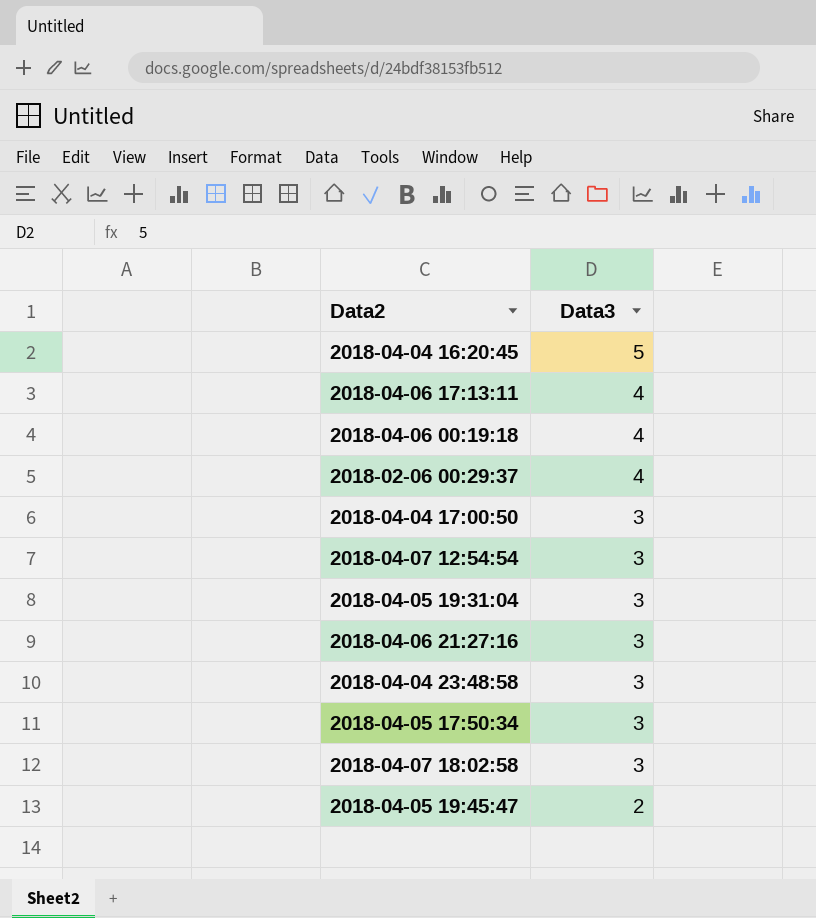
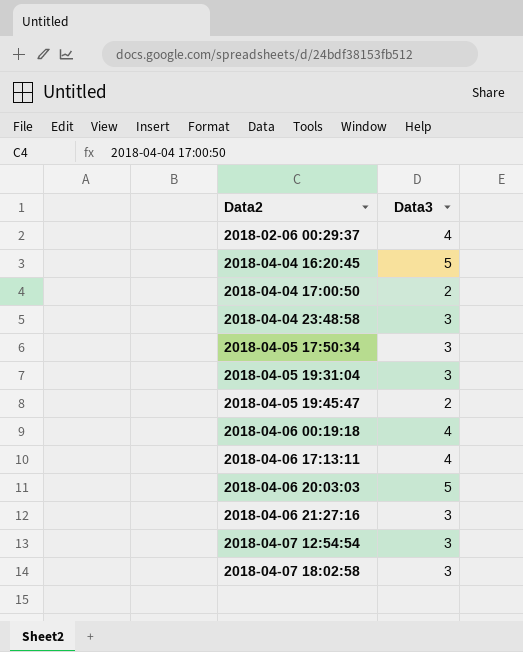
row order: Data3 descending -> Data2 ascending
2018-04-04 17:00:50 | Data3: 3 -> 2
row 2018-04-06 20:03:03: none -> 5

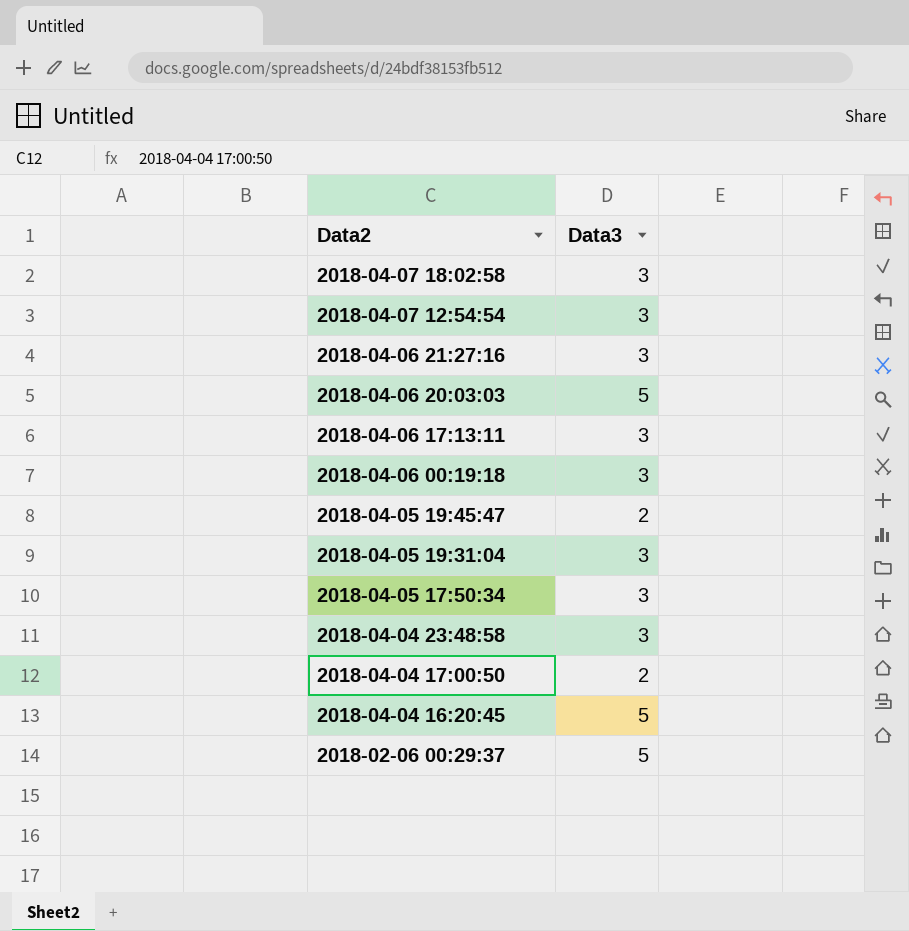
row order: Data2 ascending -> Data2 descending
2018-04-06 17:13:11 | Data3: 4 -> 3
2018-04-06 00:19:18 | Data3: 4 -> 3
2018-02-06 00:29:37 | Data3: 4 -> 5

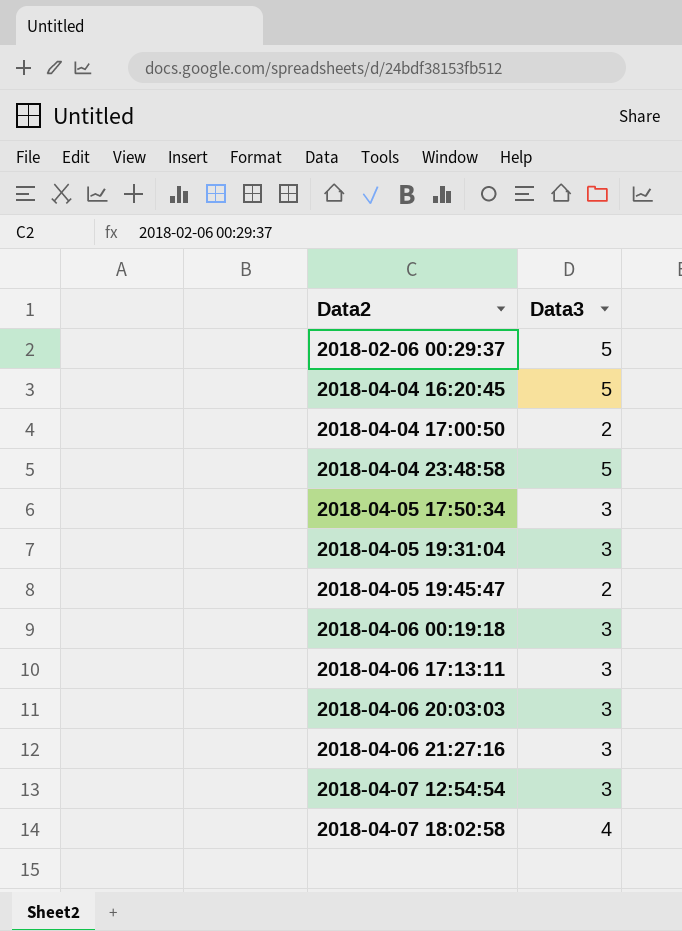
row order: Data2 descending -> Data2 ascending
2018-04-04 23:48:58 | Data3: 3 -> 5
2018-04-06 20:03:03 | Data3: 5 -> 3
2018-04-07 18:02:58 | Data3: 3 -> 4

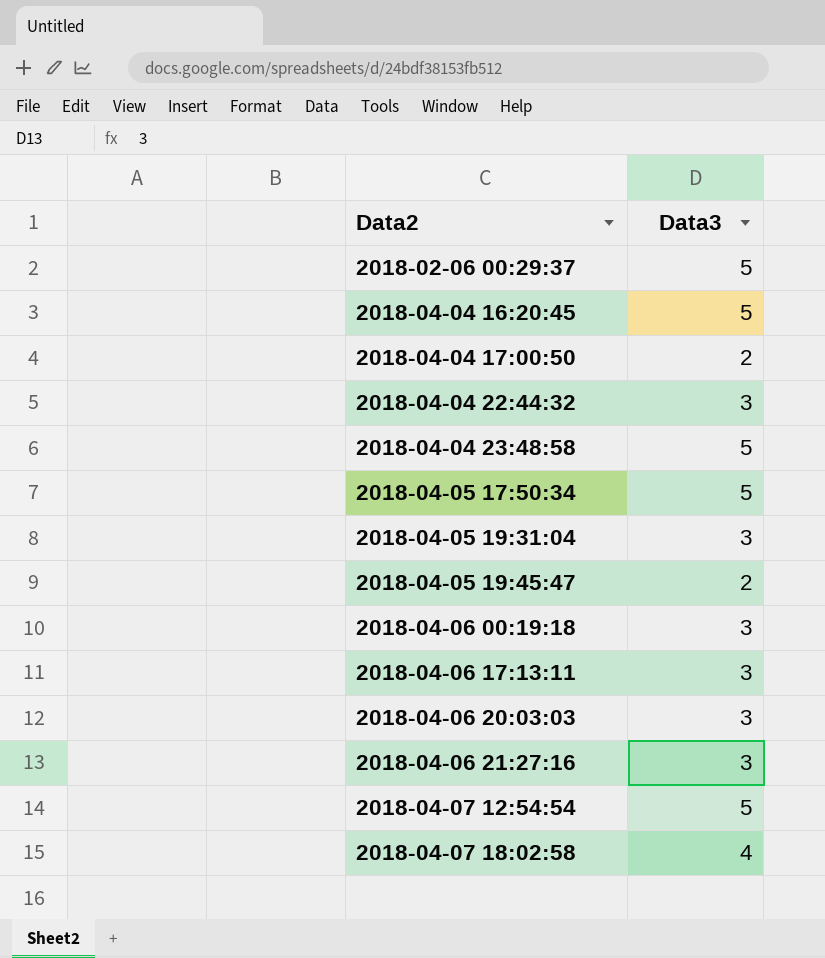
row 2018-04-04 22:44:32: none -> 3
2018-04-05 17:50:34 | Data3: 3 -> 5
2018-04-07 12:54:54 | Data3: 3 -> 5

